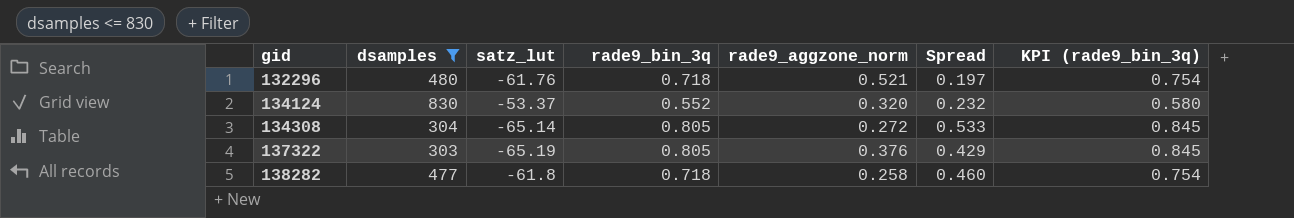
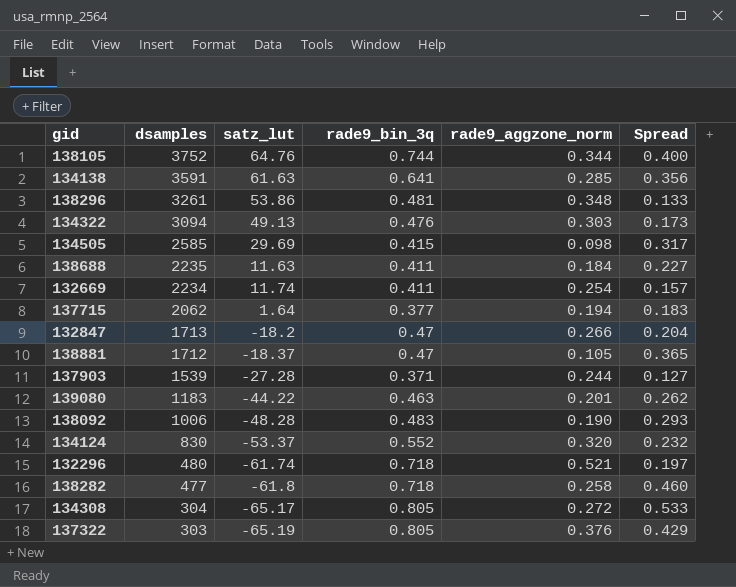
filter: dsamples <= 830 -> none
row order: gid ascending -> dsamples descending
column KPI (rade9_bin_3q) | formula: [rade9_bin_3q] * 1.05 -> none
132296 | satz_lut: -61.76 -> -61.74
134308 | satz_lut: -65.14 -> -65.17

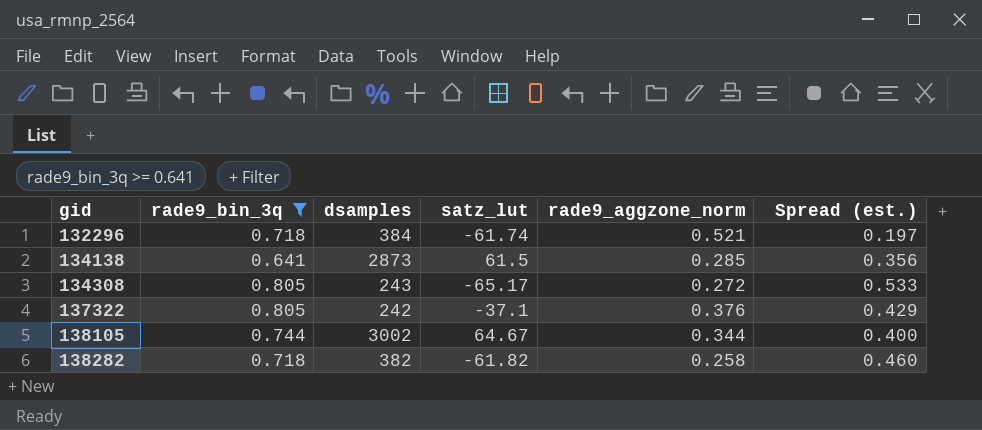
filter: none -> rade9_bin_3q >= 0.641
row order: dsamples descending -> gid ascending
column rade9_bin_3q | position: 4 -> 2
column name: Spread -> Spread (est.)
132296 | dsamples: 480 -> 384
134138 | dsamples: 3591 -> 2873
134138 | satz_lut: 61.63 -> 61.5
134308 | dsamples: 304 -> 243
137322 | dsamples: 303 -> 242
137322 | satz_lut: -65.19 -> -37.1
138105 | dsamples: 3752 -> 3002
138105 | satz_lut: 64.76 -> 64.67
138282 | dsamples: 477 -> 382
138282 | satz_lut: -61.8 -> -61.82

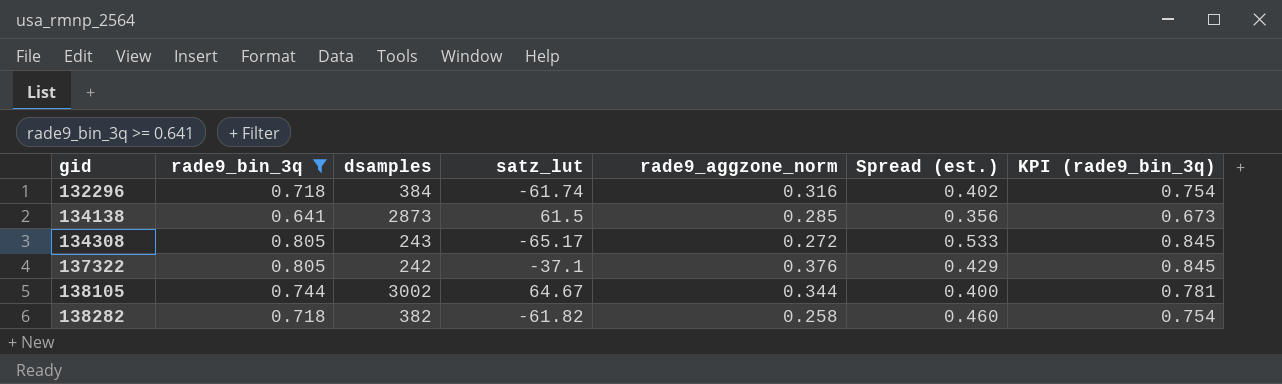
column KPI (rade9_bin_3q) | formula: none -> [rade9_bin_3q] * 1.05
132296 | rade9_aggzone_norm: 0.521 -> 0.316
132296 | Spread (est.): 0.197 -> 0.402

